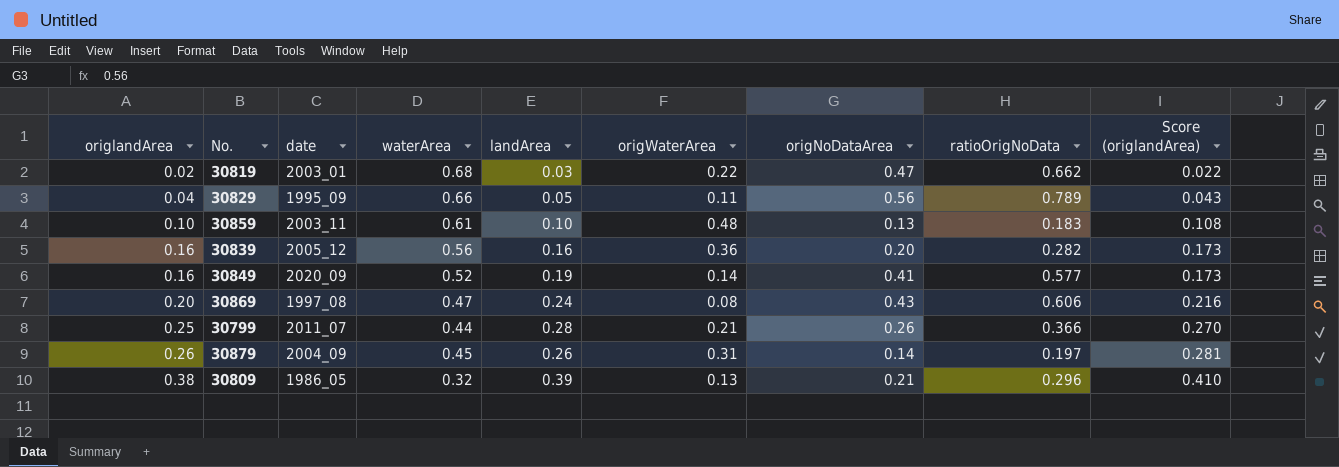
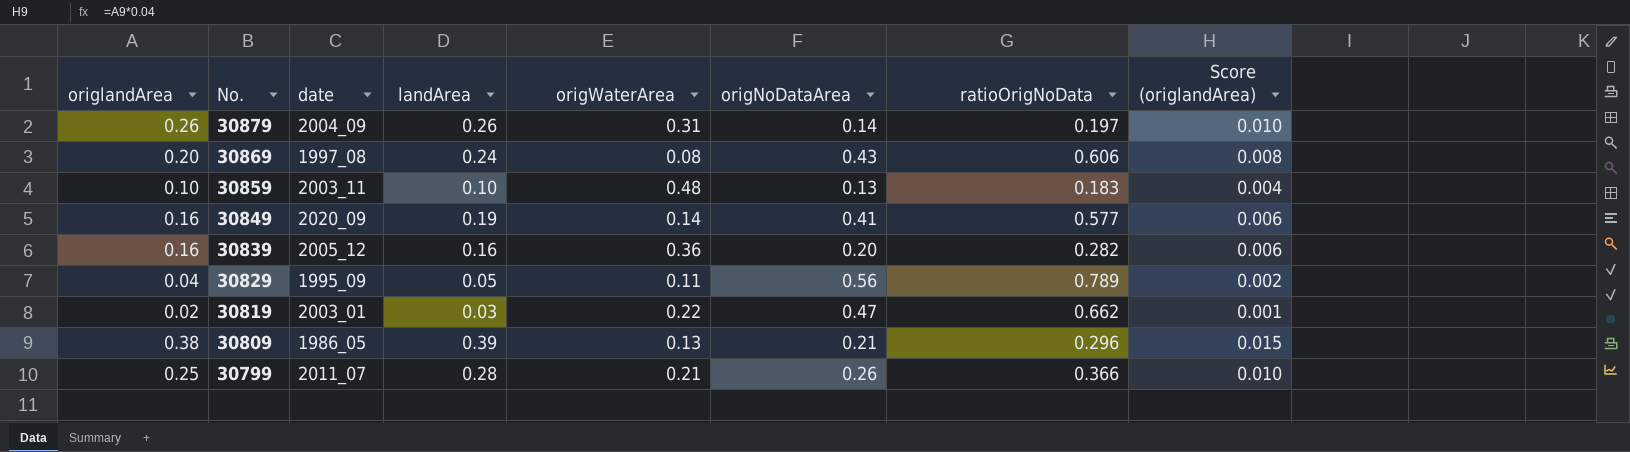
row order: origlandArea ascending -> No. descending
column waterArea | position: 4 -> none
column Score (origlandArea) | formula: [origlandArea] * 1.08 -> [origlandArea] * 0.04

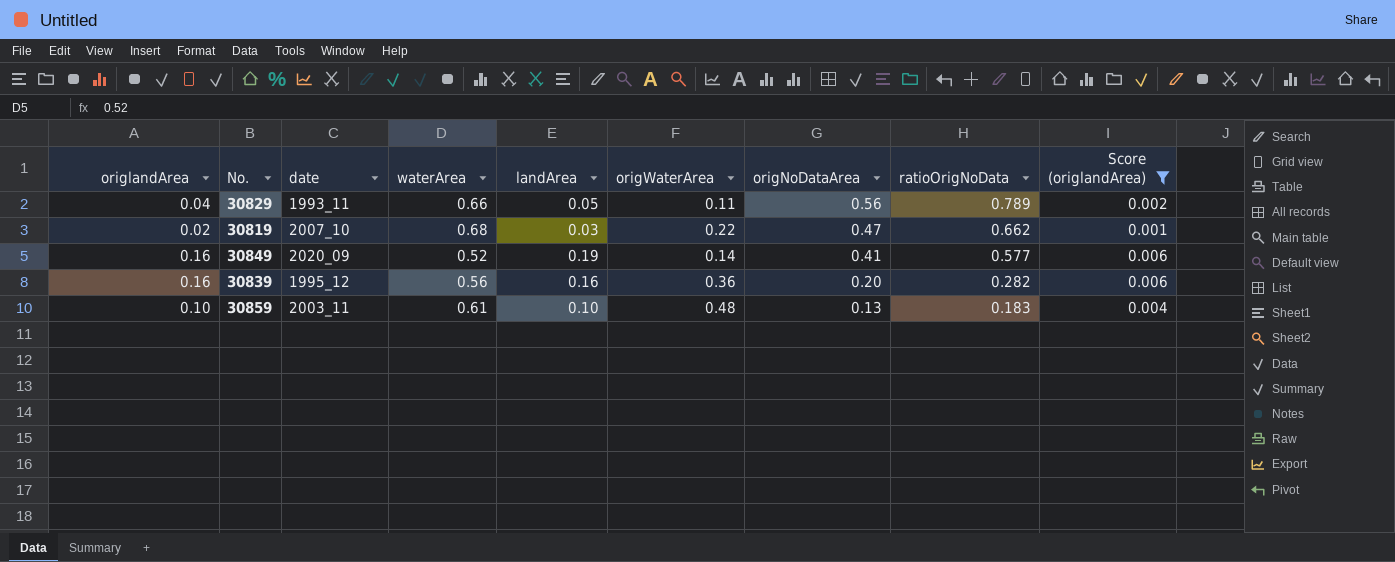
filter: none -> Score (origlandArea) <= 0.006
row order: No. descending -> origNoDataArea descending
column waterArea | position: none -> 4
30829 | date: 1995_09 -> 1993_11
30819 | date: 2003_01 -> 2007_10
30839 | date: 2005_12 -> 1995_12

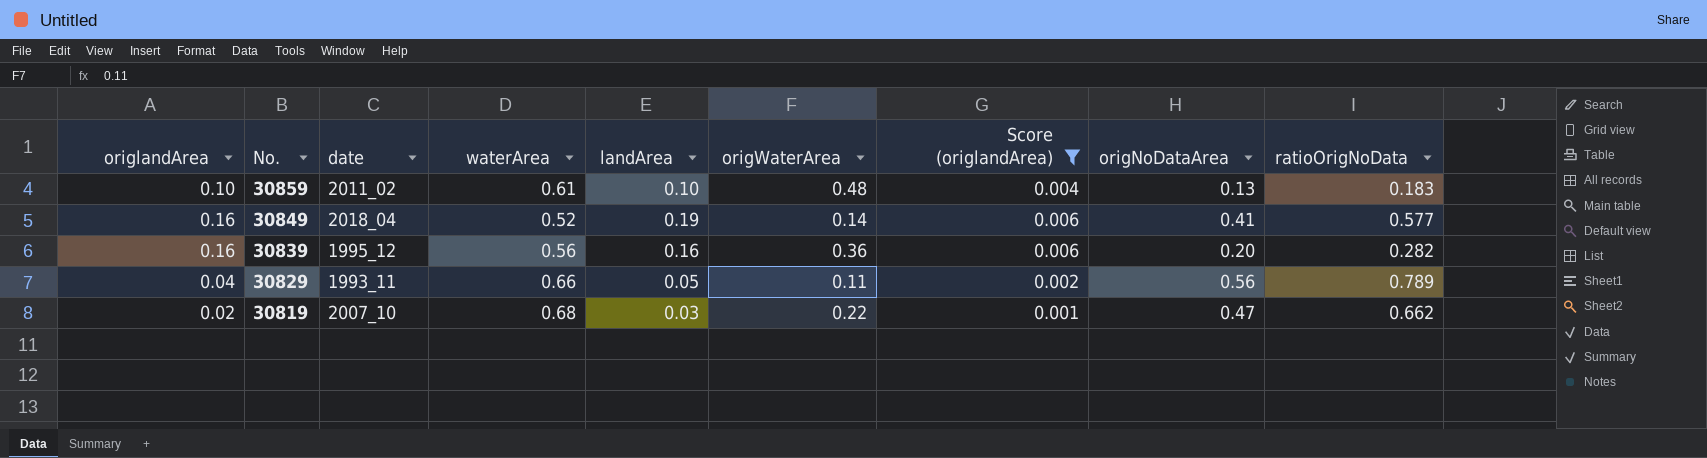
row order: origNoDataArea descending -> No. descending
column Score (origlandArea) | position: 9 -> 7
30859 | date: 2003_11 -> 2011_02
30849 | date: 2020_09 -> 2018_04

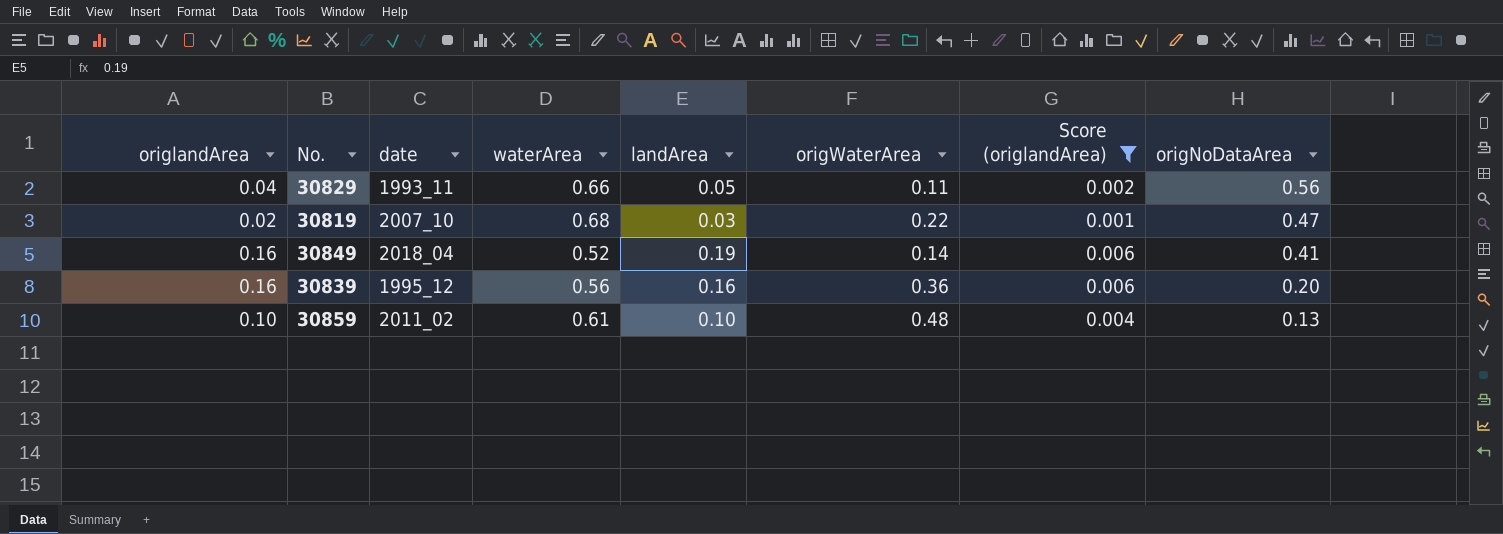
row order: No. descending -> origNoDataArea descending
column ratioOrigNoData | position: 9 -> none

